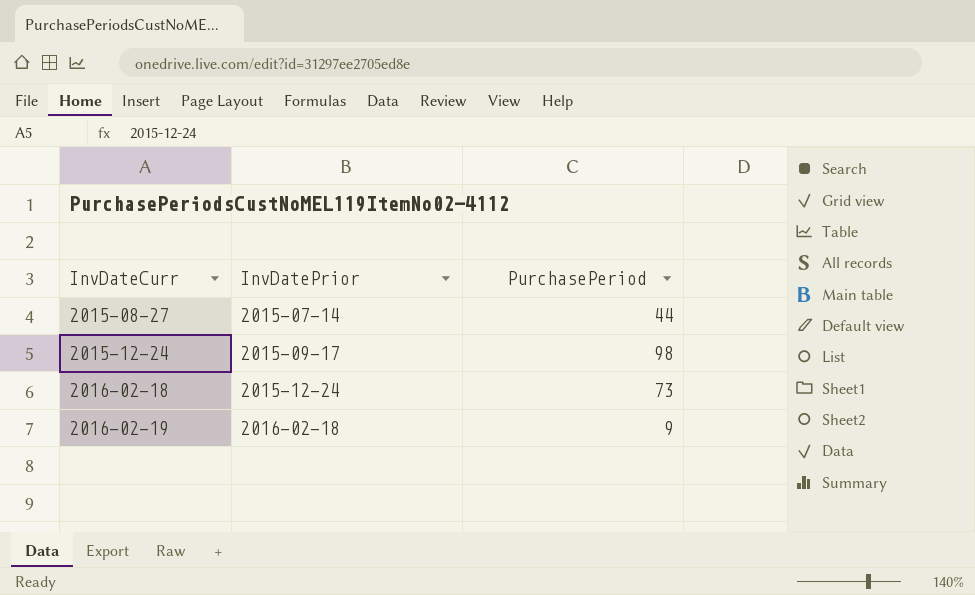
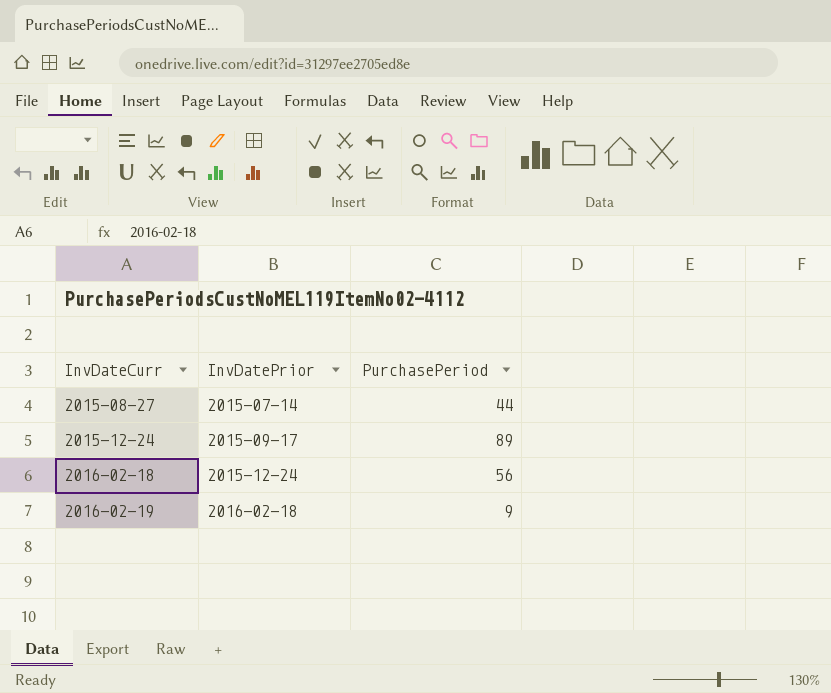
2015-12-24 | PurchasePeriod: 98 -> 89
2016-02-18 | PurchasePeriod: 73 -> 56

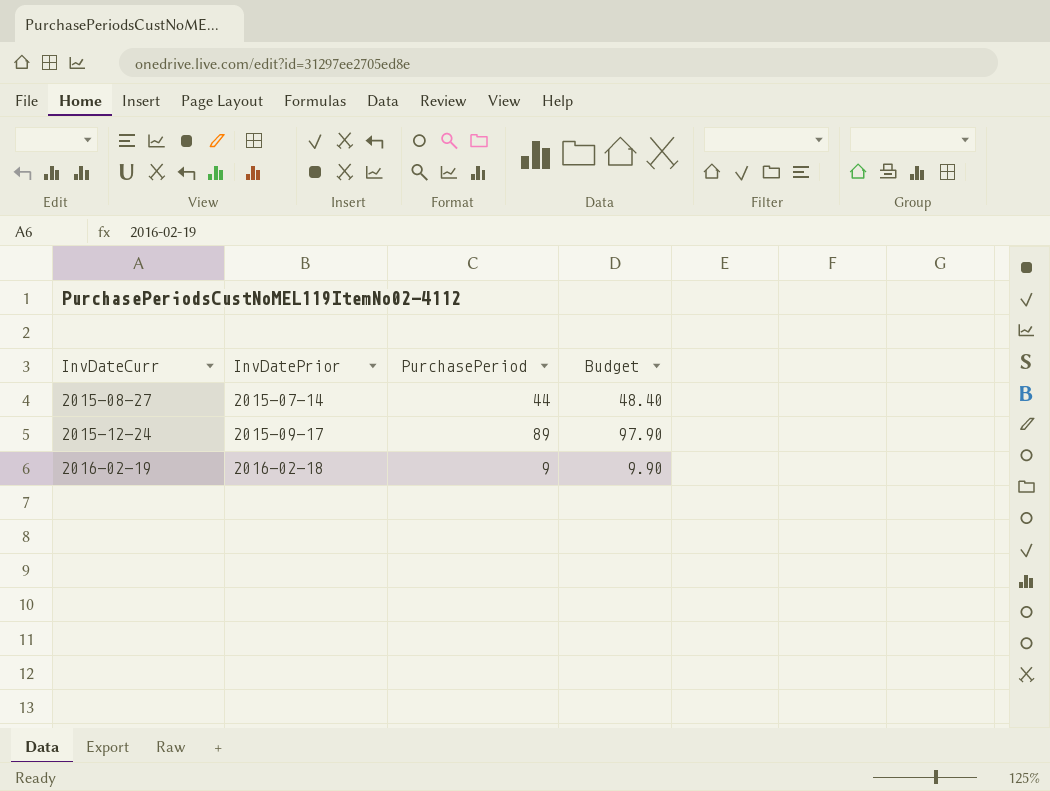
column Budget | formula: none -> [PurchasePeriod] * 1.1
row 2016-02-18: 2015-12-24 | 56 -> none

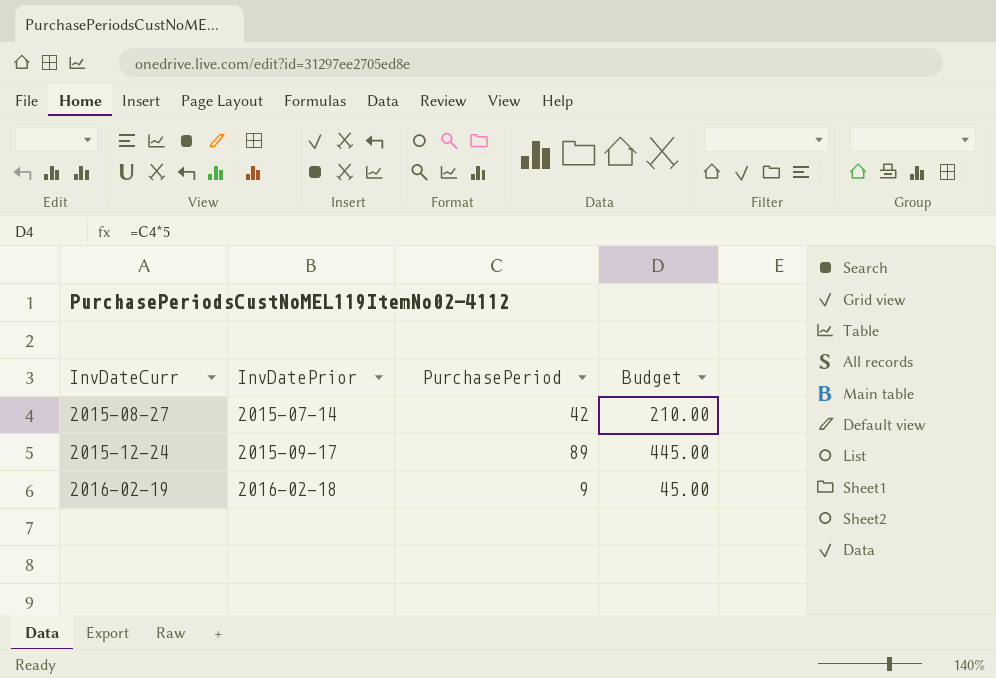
column Budget | formula: [PurchasePeriod] * 1.1 -> [PurchasePeriod] * 5
2015-08-27 | PurchasePeriod: 44 -> 42

